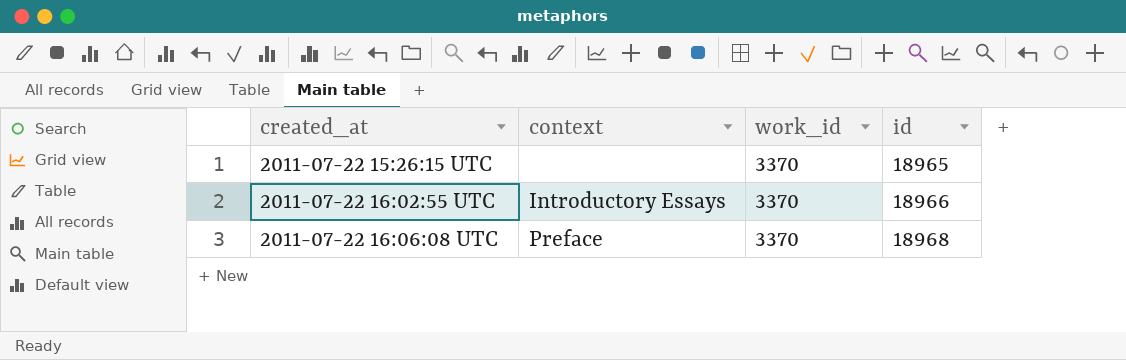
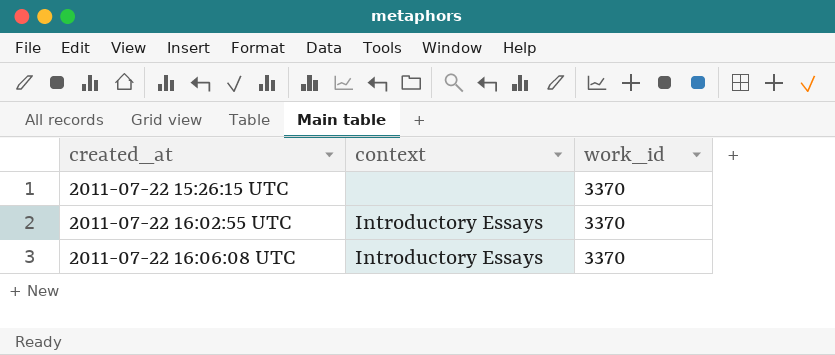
column id | position: 4 -> none
2011-07-22 16:06:08 UTC | context: Preface -> Introductory Essays

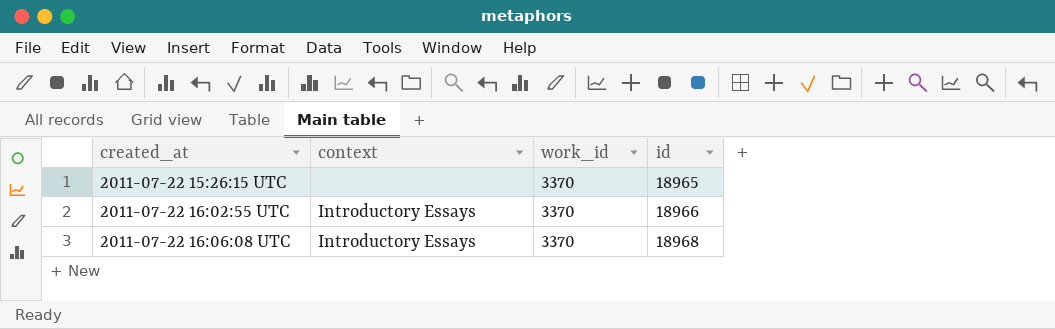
column id | position: none -> 4

